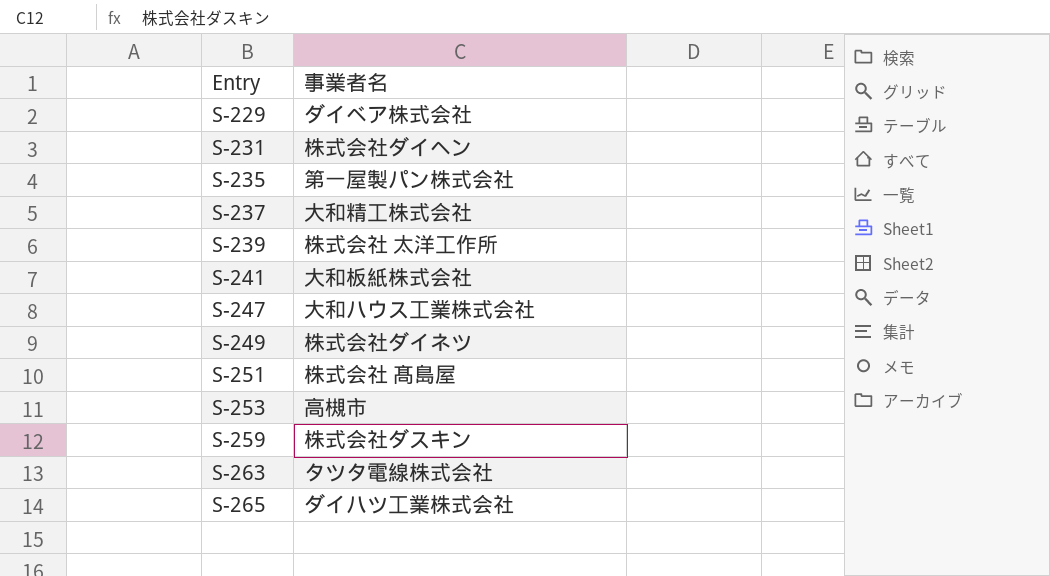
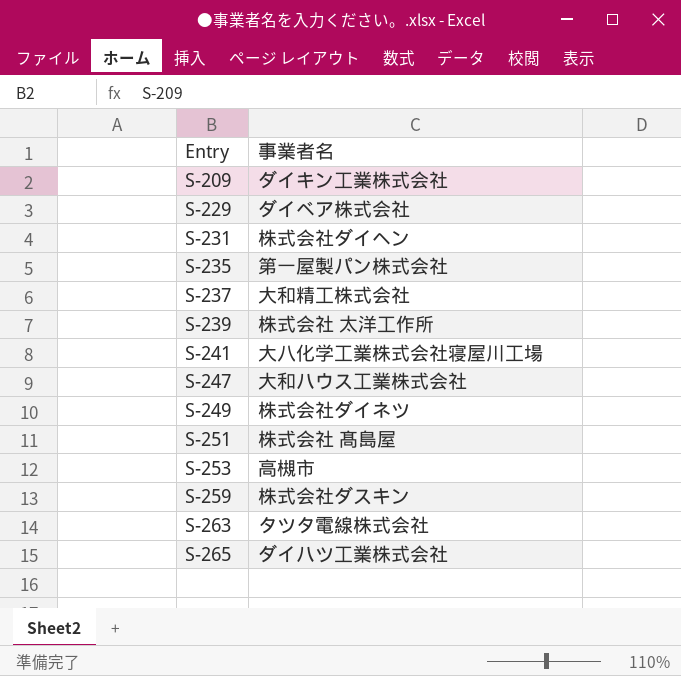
row S-209: none -> ダイキン工業株式会社
S-241 | 事業者名: 大和板紙株式会社 -> 大八化学工業株式会社寝屋川工場

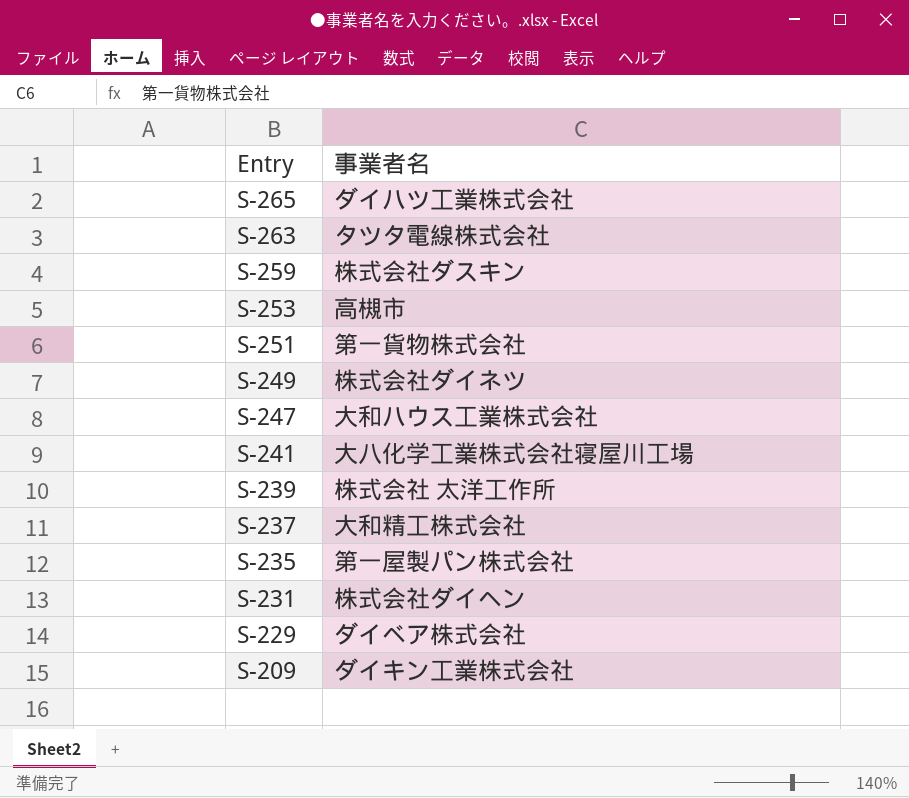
row order: Entry ascending -> Entry descending
S-251 | 事業者名: 株式会社 髙島屋 -> 第一貨物株式会社

